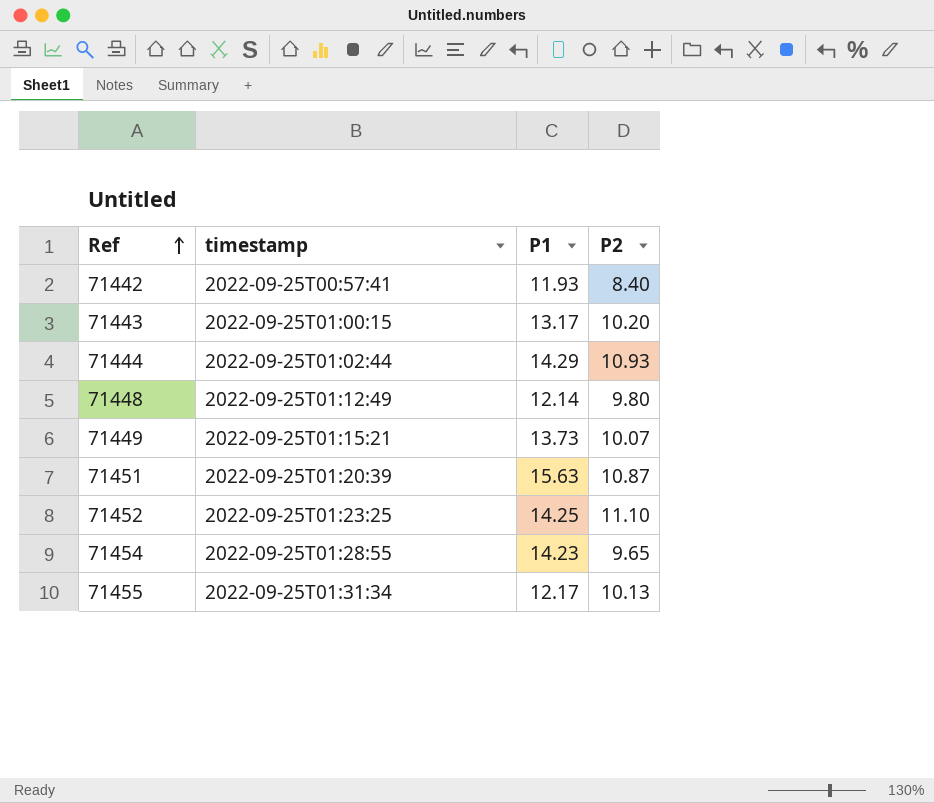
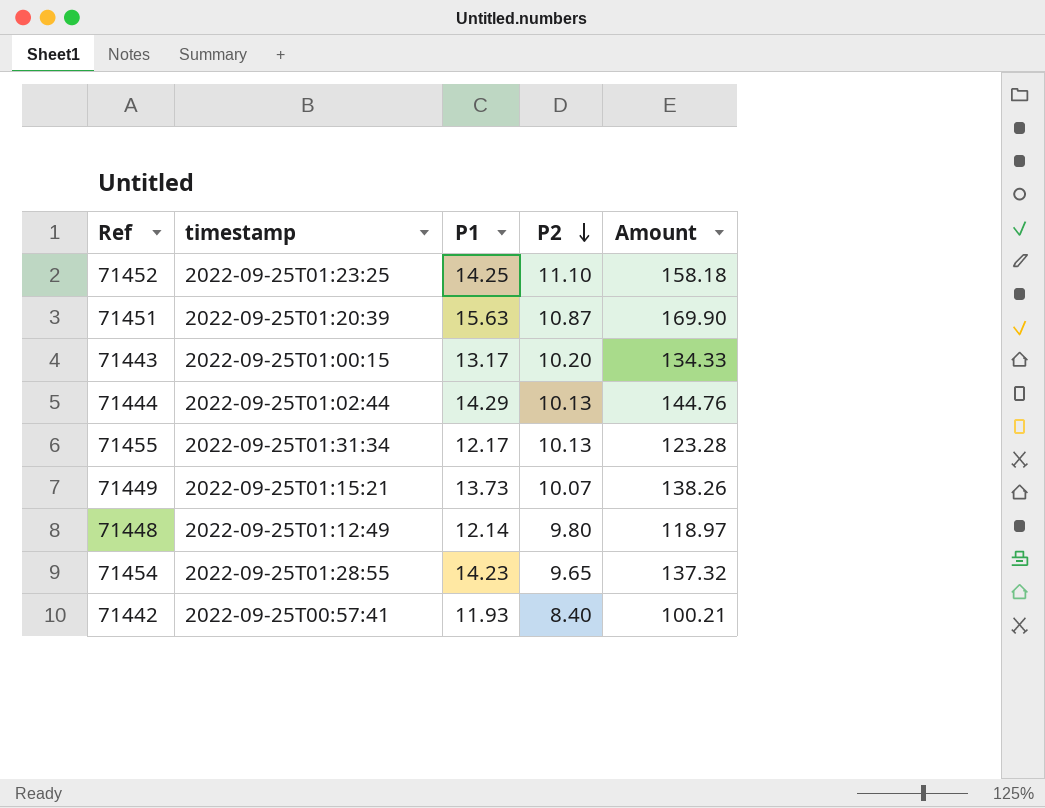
row order: Ref ascending -> P2 descending
column Amount | formula: none -> [P1] * [P2]
71444 | P2: 10.93 -> 10.13

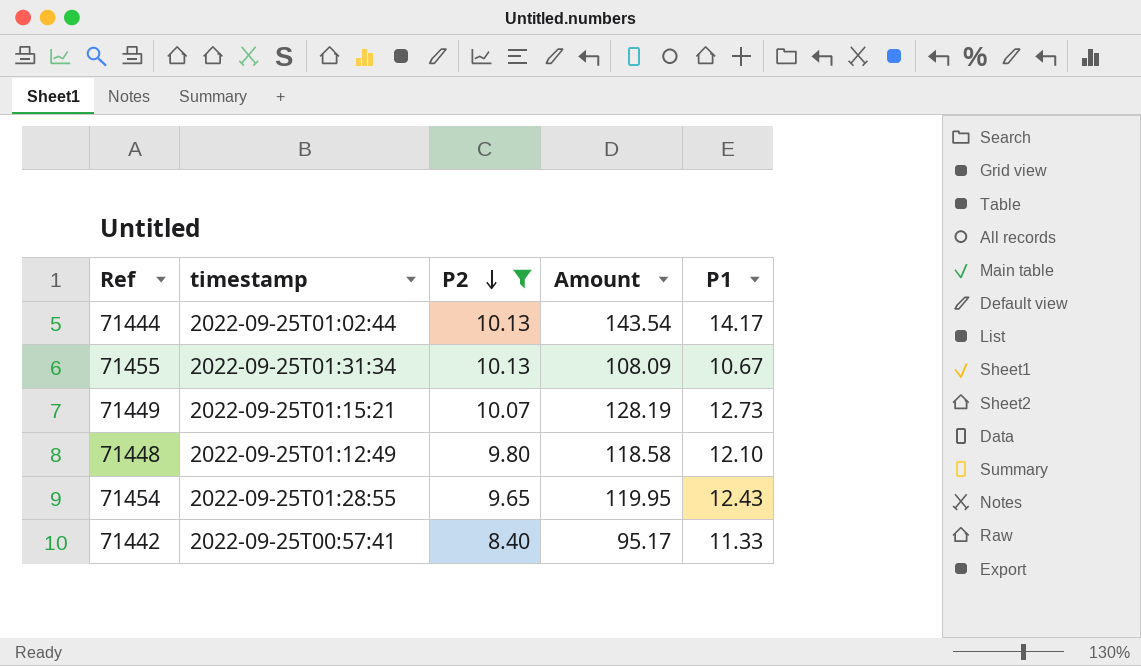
filter: none -> P2 <= 10.13
column P1 | position: 3 -> 5
71444 | Amount: 144.76 -> 143.54
71444 | P1: 14.29 -> 14.17
71455 | Amount: 123.28 -> 108.09
71455 | P1: 12.17 -> 10.67
71449 | Amount: 138.26 -> 128.19
71449 | P1: 13.73 -> 12.73
71448 | Amount: 118.97 -> 118.58
71448 | P1: 12.14 -> 12.10
71454 | Amount: 137.32 -> 119.95
71454 | P1: 14.23 -> 12.43
71442 | Amount: 100.21 -> 95.17
71442 | P1: 11.93 -> 11.33

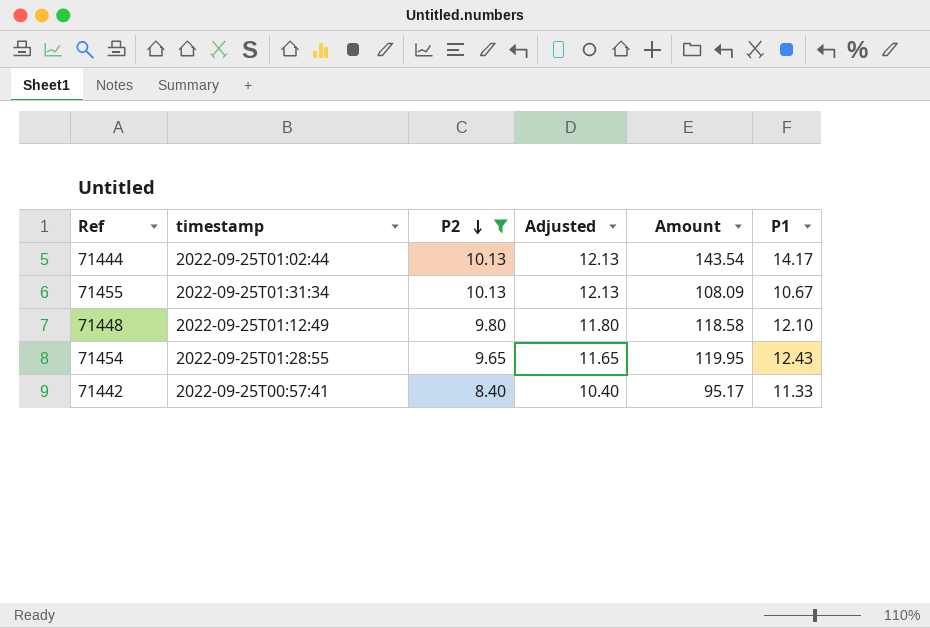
column Adjusted | formula: none -> [P2] + 2
row 71449: 2022-09-25T01:15:21 | 10.07 | 128.19 | 12.73 -> none

